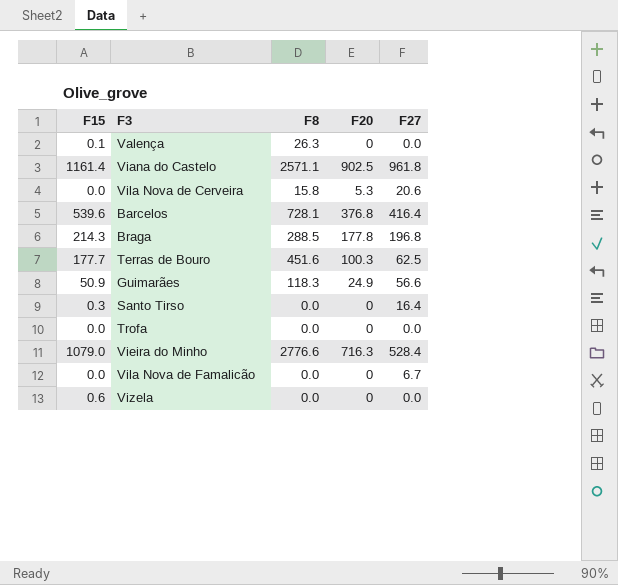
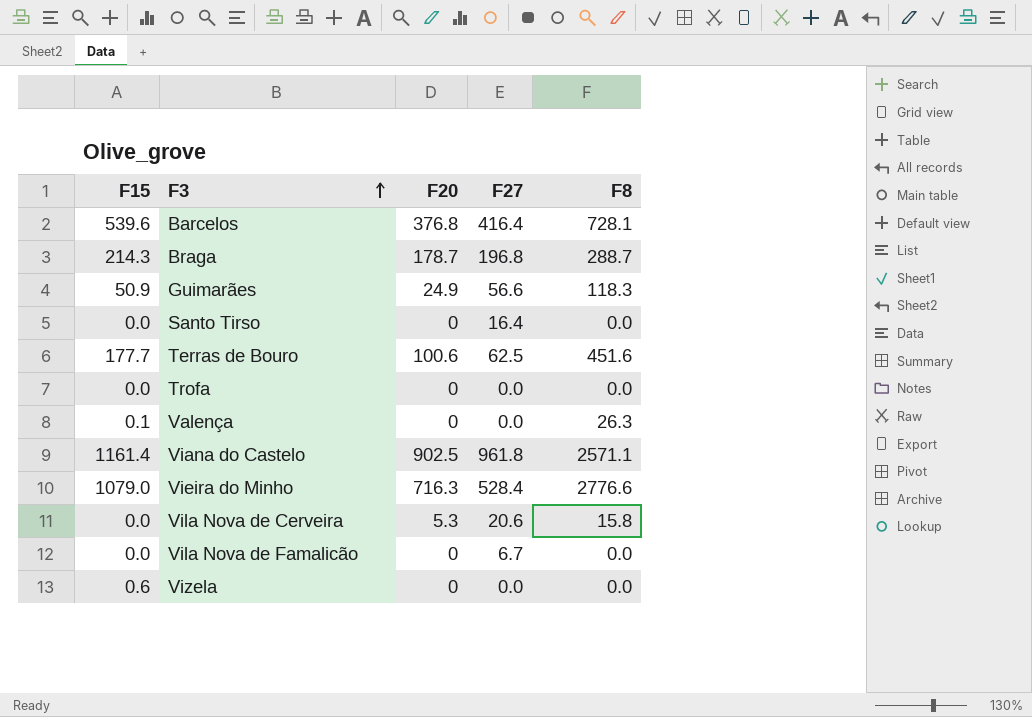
row order: none -> F3 ascending
column F8 | position: 3 -> 5
Braga | F20: 177.8 -> 178.7
Braga | F8: 288.5 -> 288.7
Santo Tirso | F15: 0.3 -> 0.0
Terras de Bouro | F20: 100.3 -> 100.6

